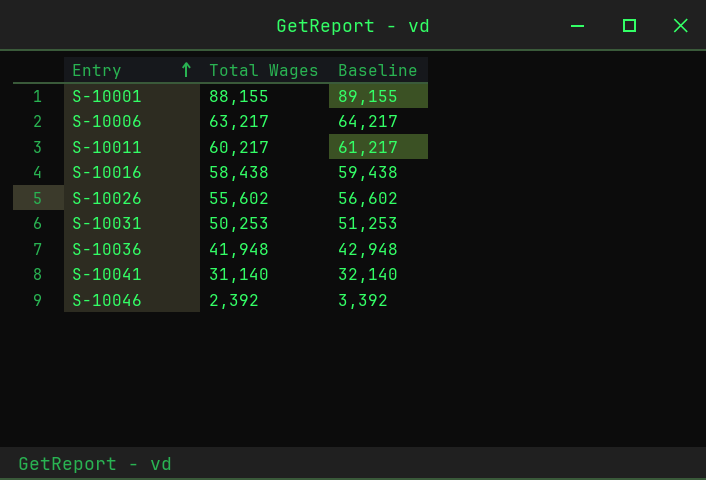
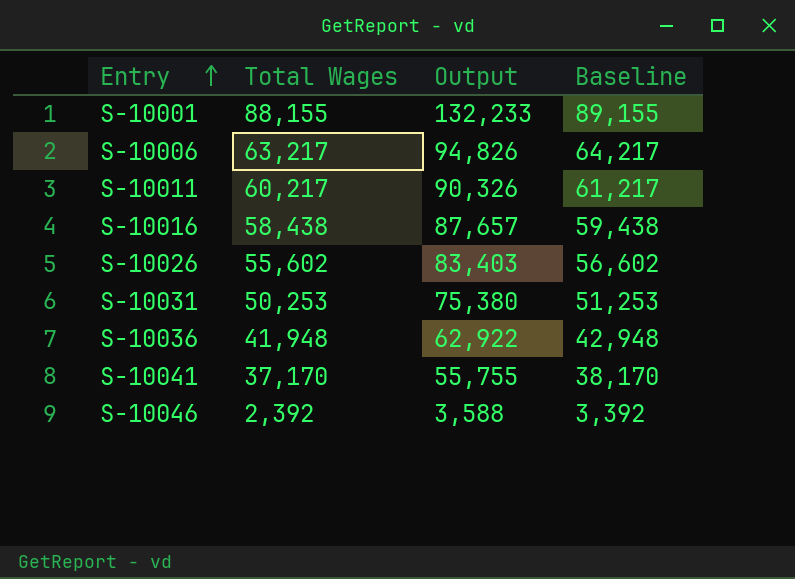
column Output | formula: none -> [Total Wages] * 1.5
S-10041 | Total Wages: 31,140 -> 37,170
S-10041 | Baseline: 32,140 -> 38,170

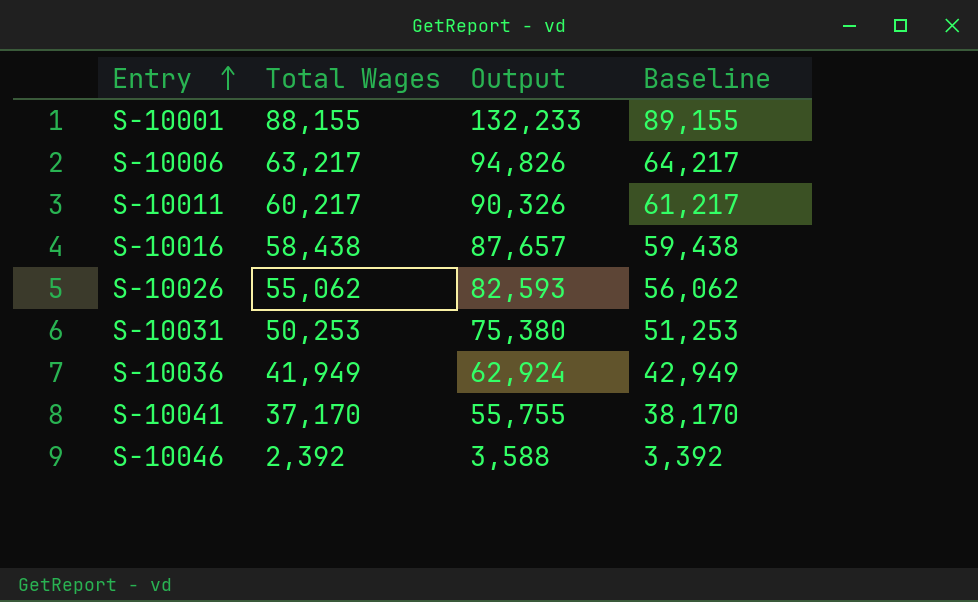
S-10026 | Total Wages: 55,602 -> 55,062
S-10026 | Output: 83,403 -> 82,593
S-10026 | Baseline: 56,602 -> 56,062
S-10036 | Total Wages: 41,948 -> 41,949
S-10036 | Output: 62,922 -> 62,924
S-10036 | Baseline: 42,948 -> 42,949

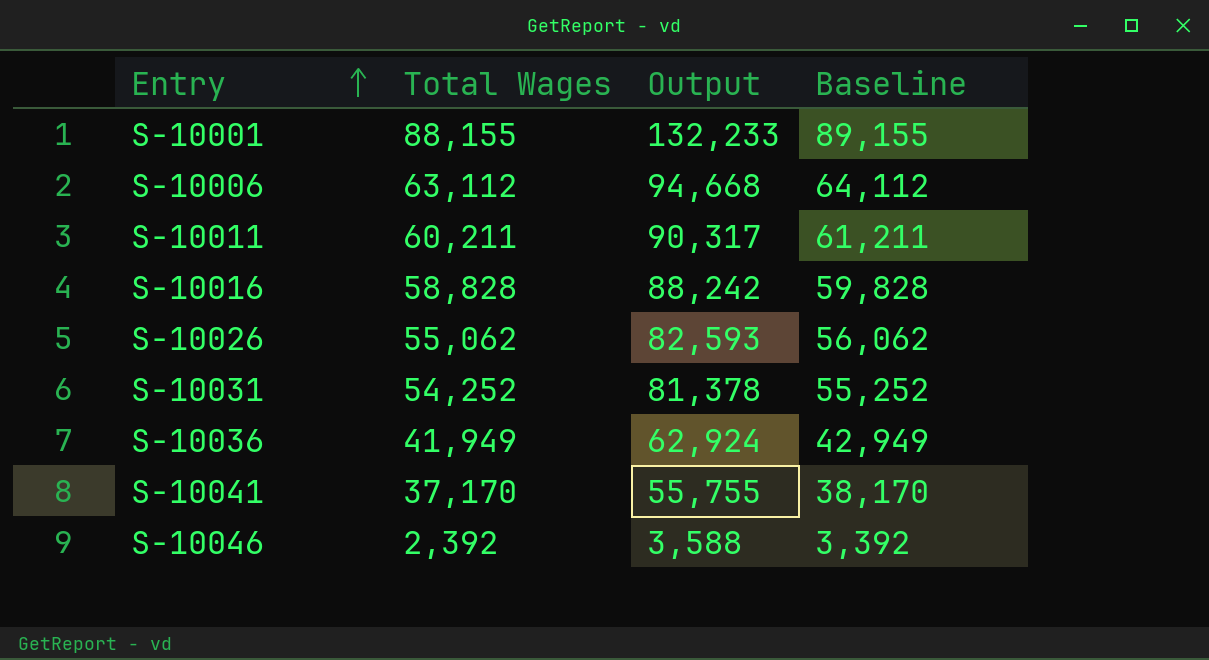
S-10006 | Total Wages: 63,217 -> 63,112
S-10006 | Output: 94,826 -> 94,668
S-10006 | Baseline: 64,217 -> 64,112
S-10011 | Total Wages: 60,217 -> 60,211
S-10011 | Output: 90,326 -> 90,317
S-10011 | Baseline: 61,217 -> 61,211
S-10016 | Total Wages: 58,438 -> 58,828
S-10016 | Output: 87,657 -> 88,242
S-10016 | Baseline: 59,438 -> 59,828
S-10031 | Total Wages: 50,253 -> 54,252
S-10031 | Output: 75,380 -> 81,378
S-10031 | Baseline: 51,253 -> 55,252

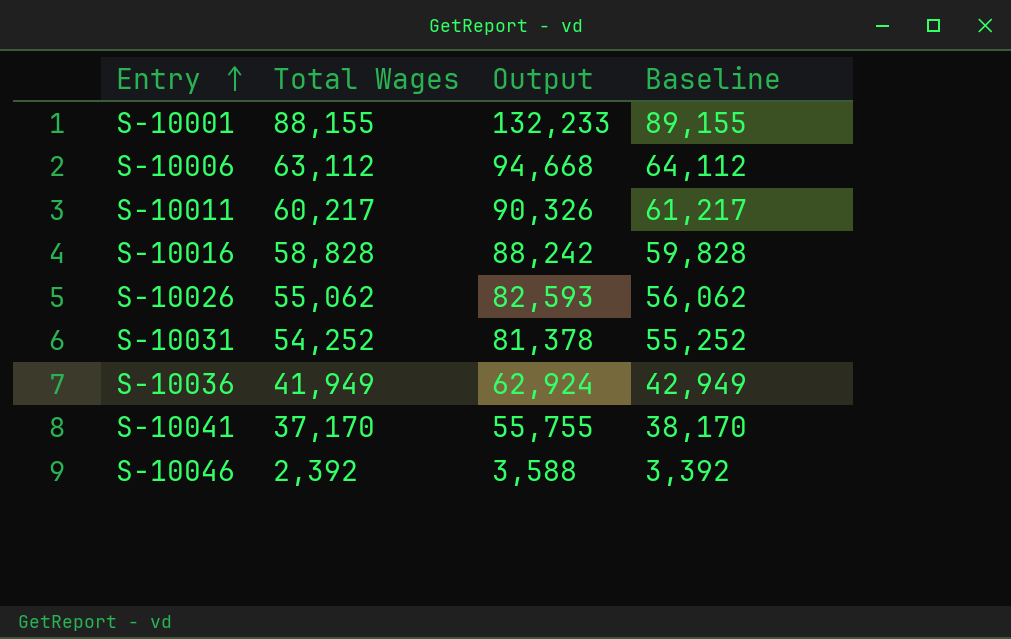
S-10011 | Total Wages: 60,211 -> 60,217
S-10011 | Output: 90,317 -> 90,326
S-10011 | Baseline: 61,211 -> 61,217

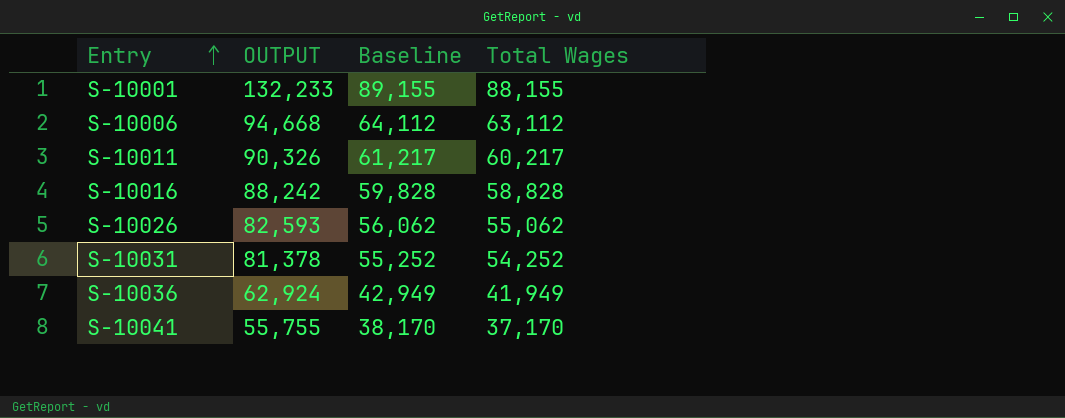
column name: Output -> OUTPUT
column Total Wages | position: 2 -> 4
row S-10046: 2,392 | 3,588 | 3,392 -> none

